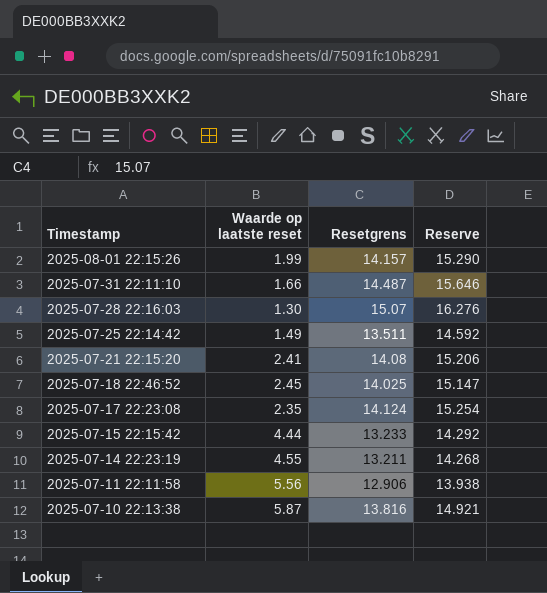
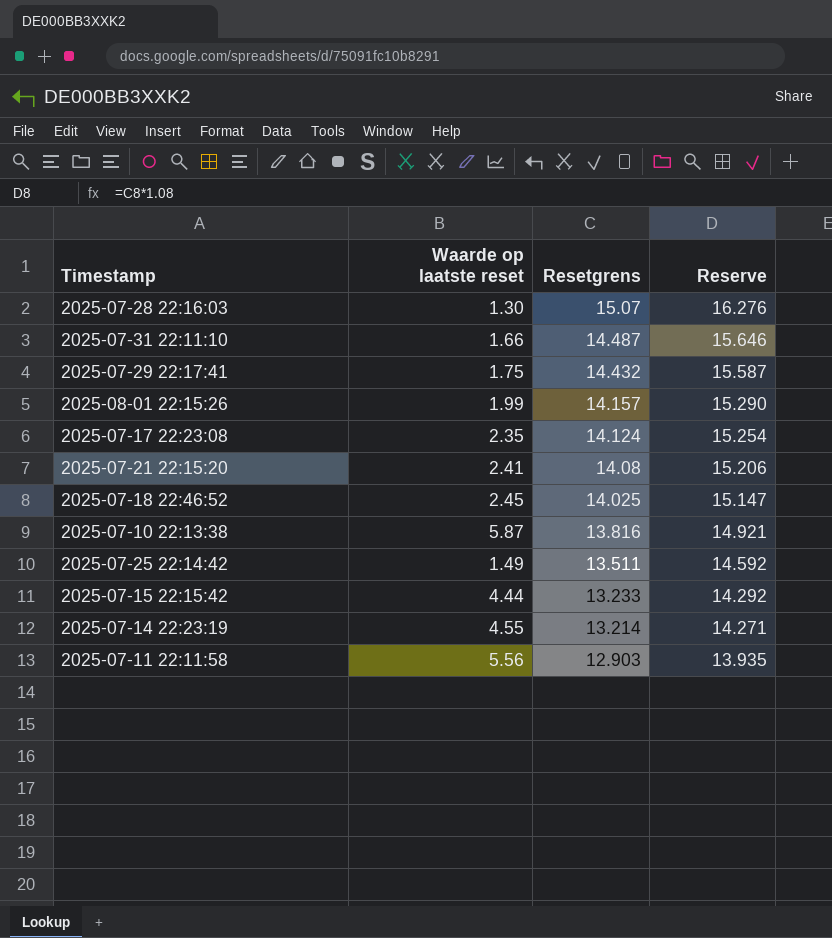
row order: Timestamp descending -> Resetgrens descending
row 2025-07-29 22:17:41: none -> 1.75 | 14.432 | 15.587
2025-07-14 22:23:19 | Resetgrens: 13.211 -> 13.214
2025-07-14 22:23:19 | Reserve: 14.268 -> 14.271
2025-07-11 22:11:58 | Resetgrens: 12.906 -> 12.903
2025-07-11 22:11:58 | Reserve: 13.938 -> 13.935

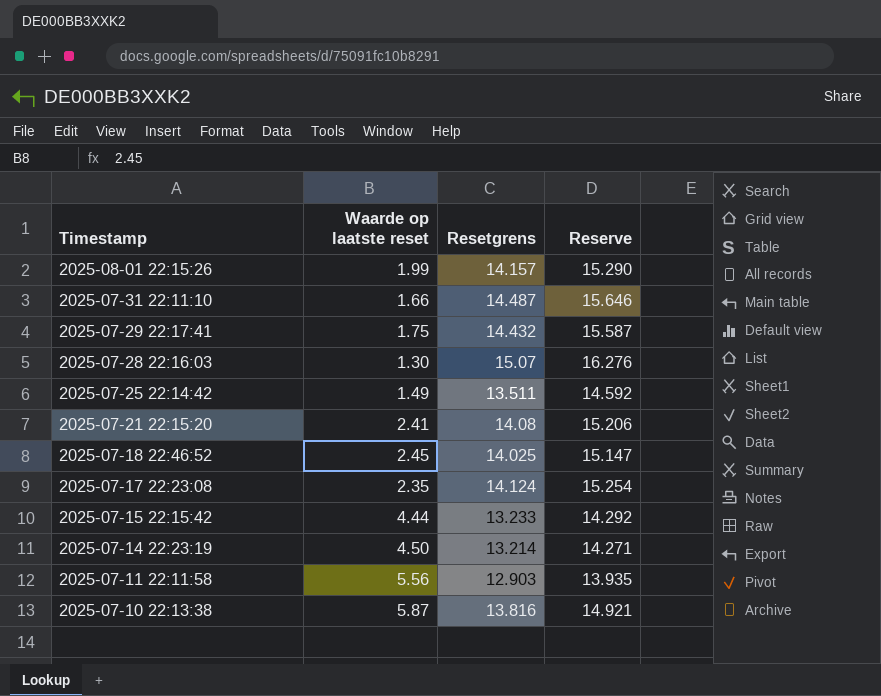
row order: Resetgrens descending -> Timestamp descending
2025-07-14 22:23:19 | Waarde op laatste reset: 4.55 -> 4.50

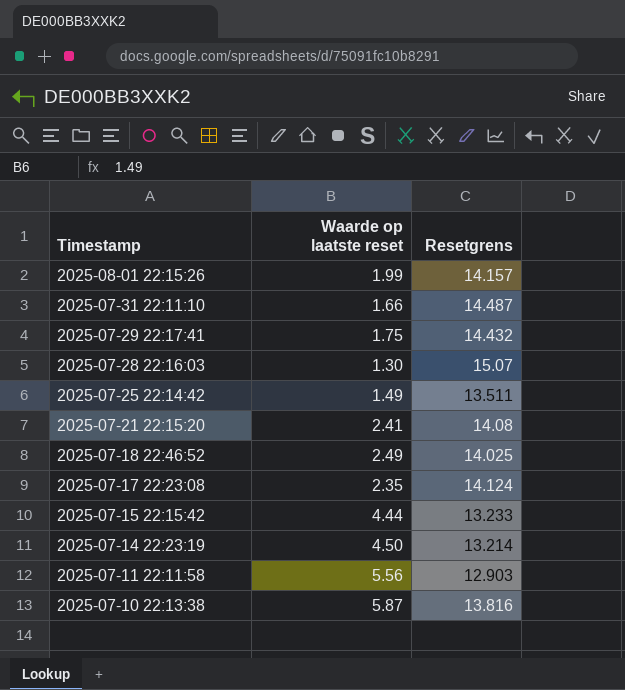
column Reserve | formula: [Resetgrens] * 1.08 -> none
2025-07-18 22:46:52 | Waarde op laatste reset: 2.45 -> 2.49

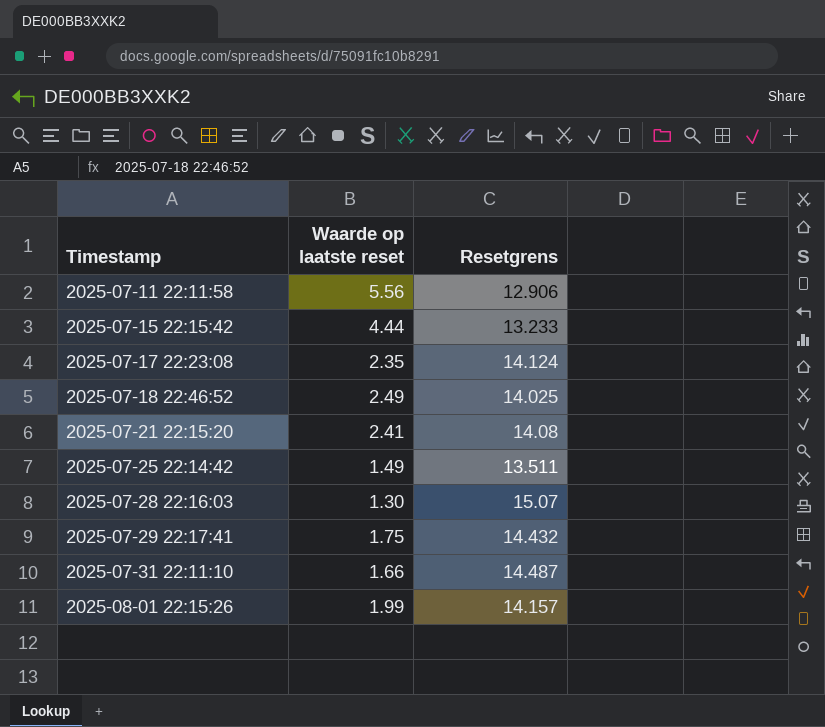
row order: Timestamp descending -> Timestamp ascending
row 2025-07-14 22:23:19: 4.50 | 13.214 -> none
row 2025-07-10 22:13:38: 5.87 | 13.816 -> none
2025-07-11 22:11:58 | Resetgrens: 12.903 -> 12.906

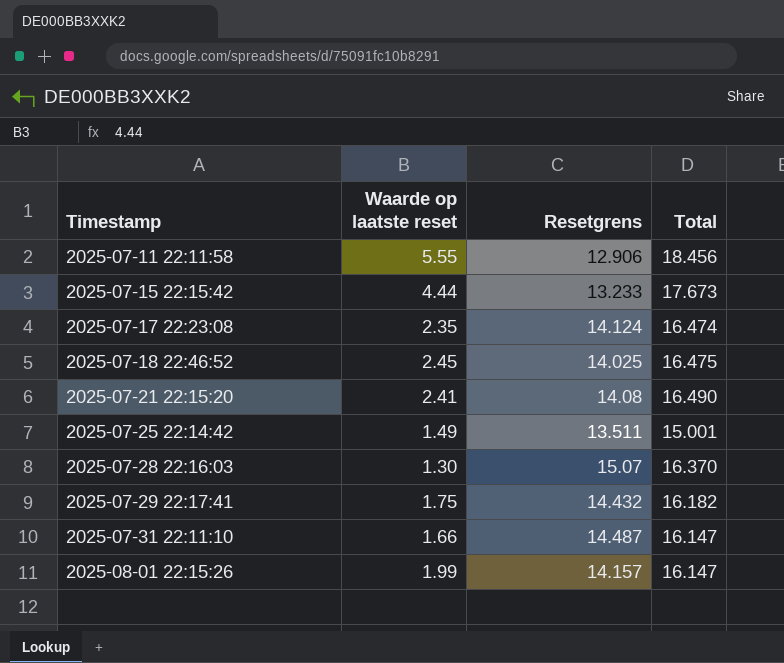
column Total | formula: none -> [Waarde op laatste reset] + [Resetgrens]
2025-07-11 22:11:58 | Waarde op laatste reset: 5.56 -> 5.55
2025-07-18 22:46:52 | Waarde op laatste reset: 2.49 -> 2.45

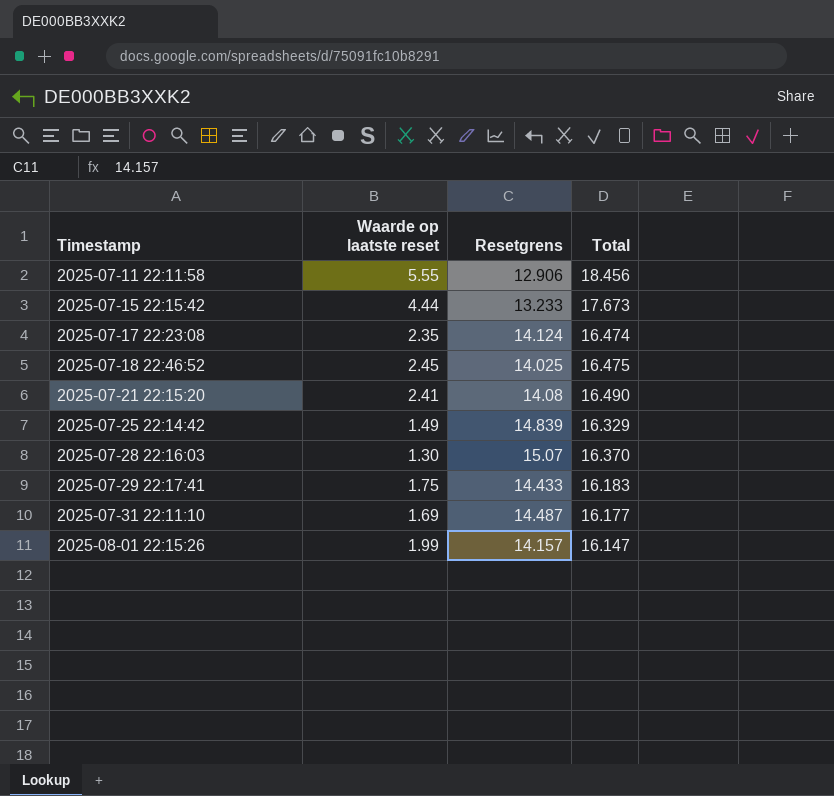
2025-07-25 22:14:42 | Resetgrens: 13.511 -> 14.839
2025-07-25 22:14:42 | Total: 15.001 -> 16.329
2025-07-29 22:17:41 | Resetgrens: 14.432 -> 14.433
2025-07-29 22:17:41 | Total: 16.182 -> 16.183
2025-07-31 22:11:10 | Waarde op laatste reset: 1.66 -> 1.69
2025-07-31 22:11:10 | Total: 16.147 -> 16.177

